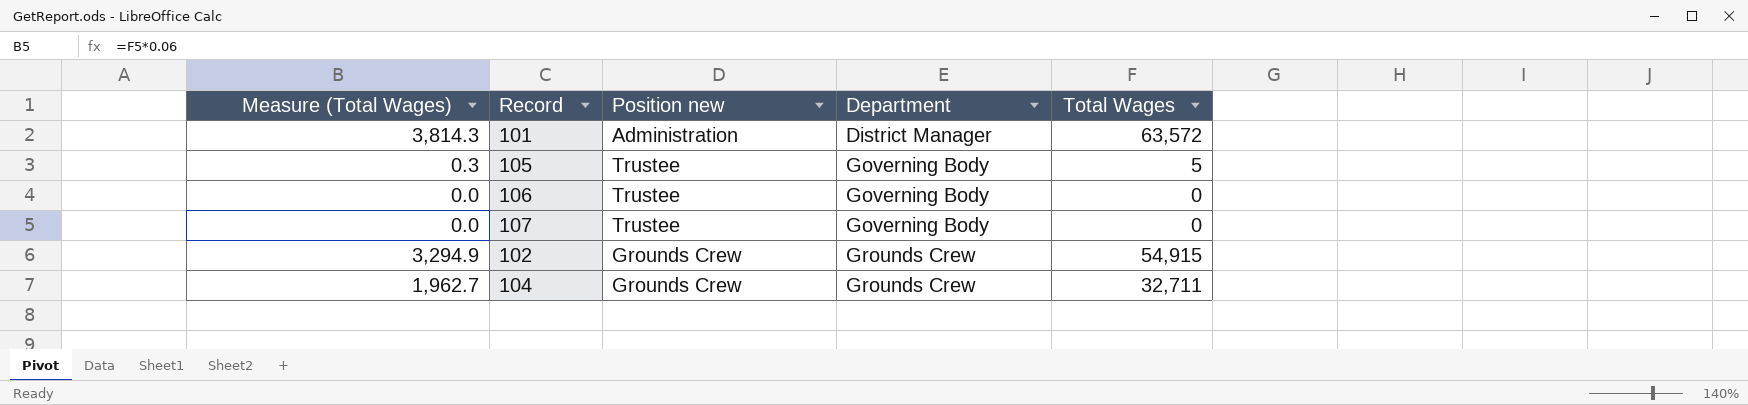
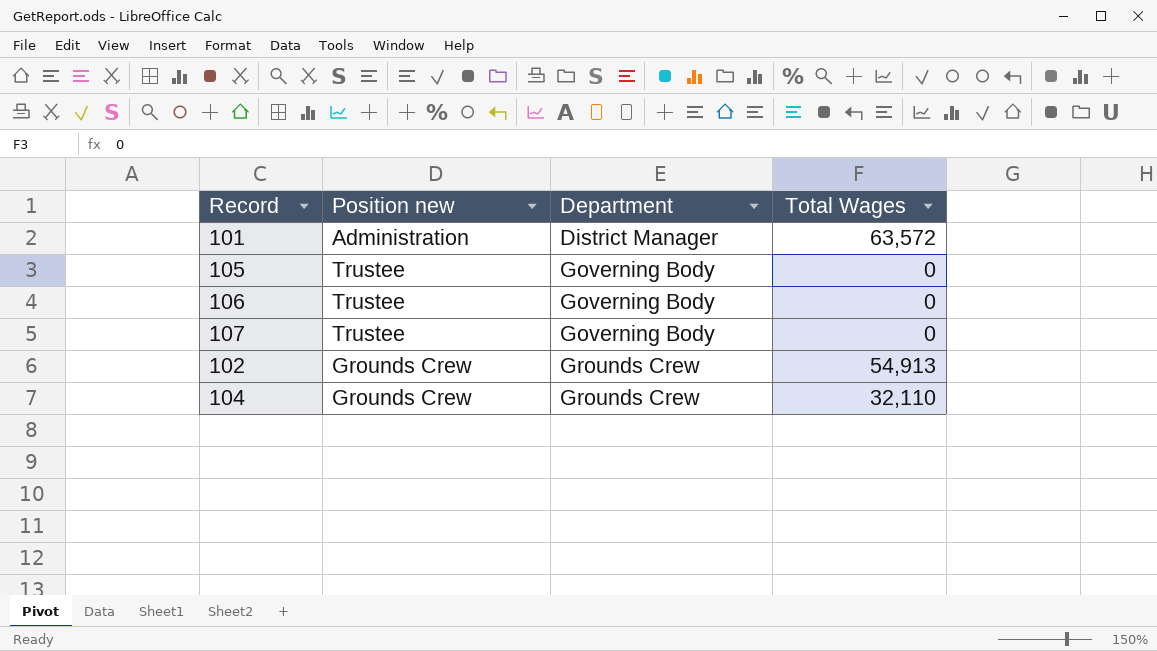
column Measure (Total Wages) | formula: [Total Wages] * 0.06 -> none
105 | Total Wages: 5 -> 0
102 | Total Wages: 54,915 -> 54,913
104 | Total Wages: 32,711 -> 32,110

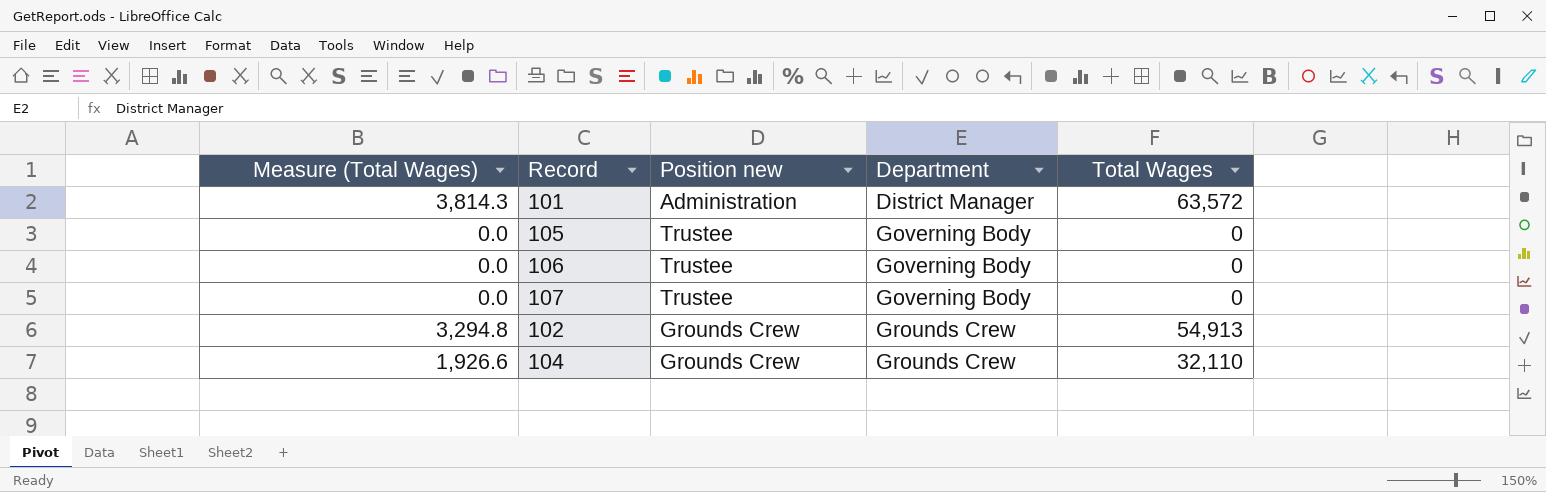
column Measure (Total Wages) | formula: none -> [Total Wages] * 0.06

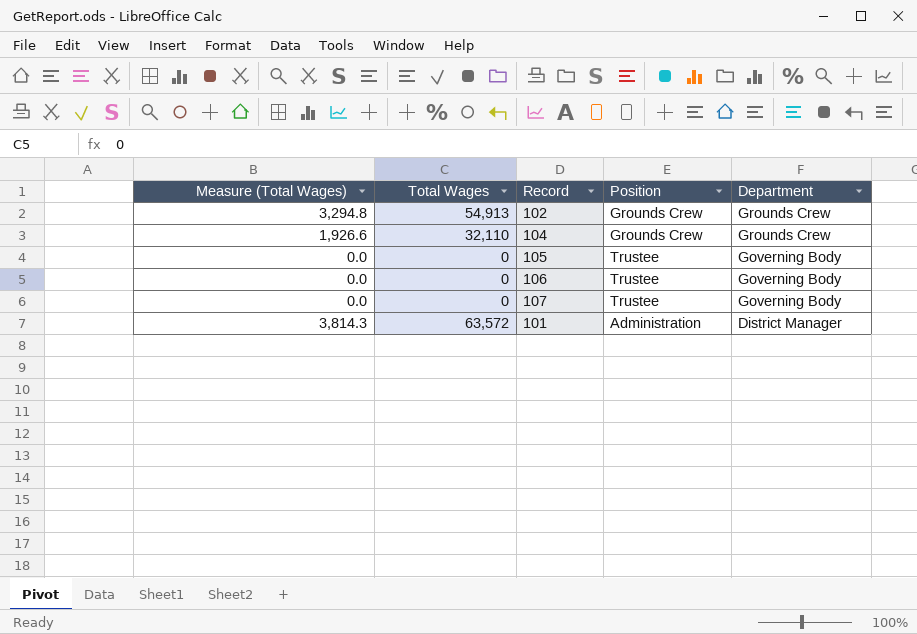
row order: Department ascending -> Department descending
column Total Wages | position: 5 -> 2
column name: Position new -> Position

